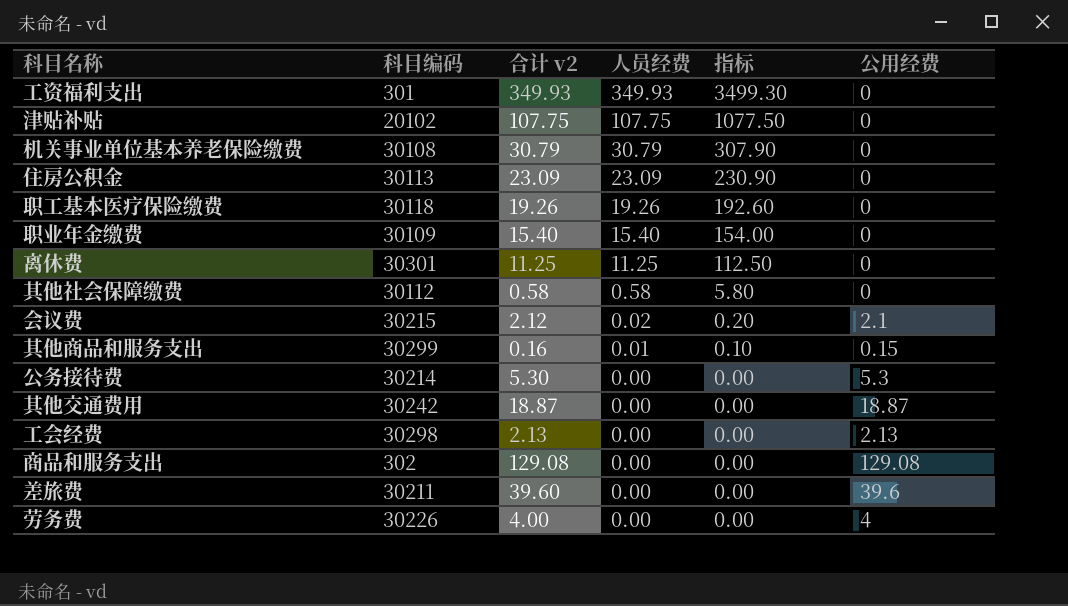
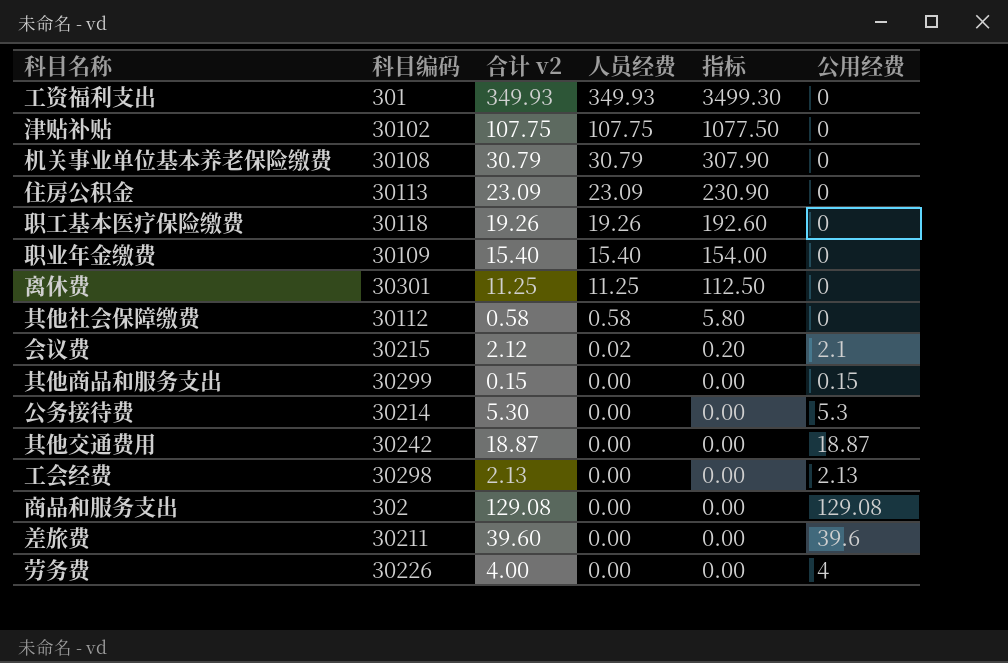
津贴补贴 | 科目编码: 20102 -> 30102
其他商品和服务支出 | 合计 v2: 0.16 -> 0.15
其他商品和服务支出 | 人员经费: 0.01 -> 0.00
其他商品和服务支出 | 指标: 0.10 -> 0.00

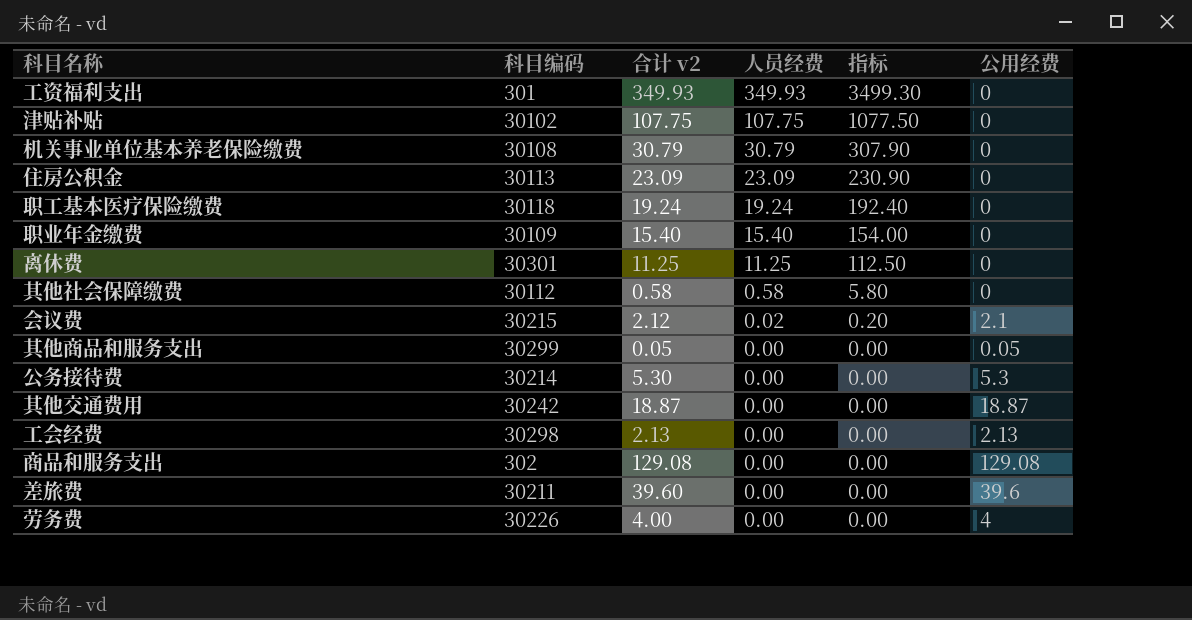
职工基本医疗保险缴费 | 合计 v2: 19.26 -> 19.24
职工基本医疗保险缴费 | 人员经费: 19.26 -> 19.24
职工基本医疗保险缴费 | 指标: 192.60 -> 192.40
其他商品和服务支出 | 合计 v2: 0.15 -> 0.05
其他商品和服务支出 | 公用经费: 0.15 -> 0.05

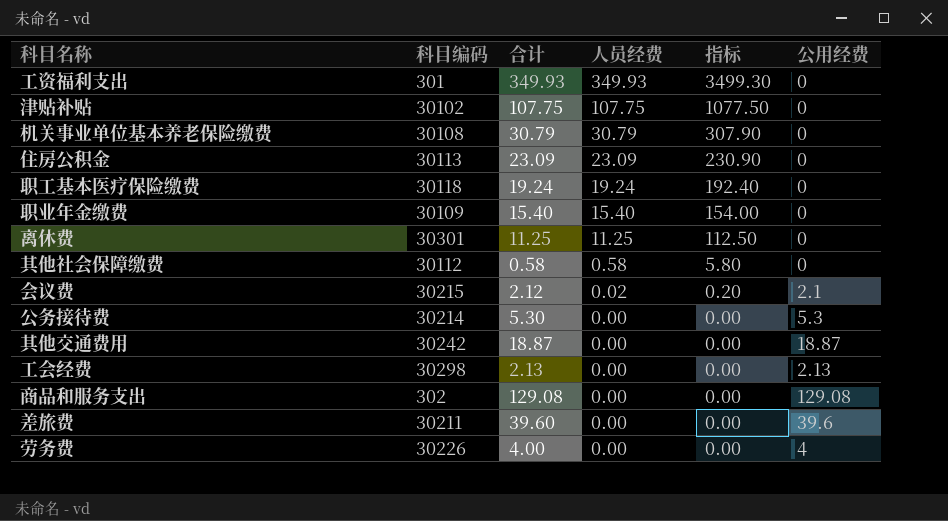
column name: 合计 v2 -> 合计
row 其他商品和服务支出: 30299 | 0.05 | 0.00 | 0.00 | 0.05 -> none

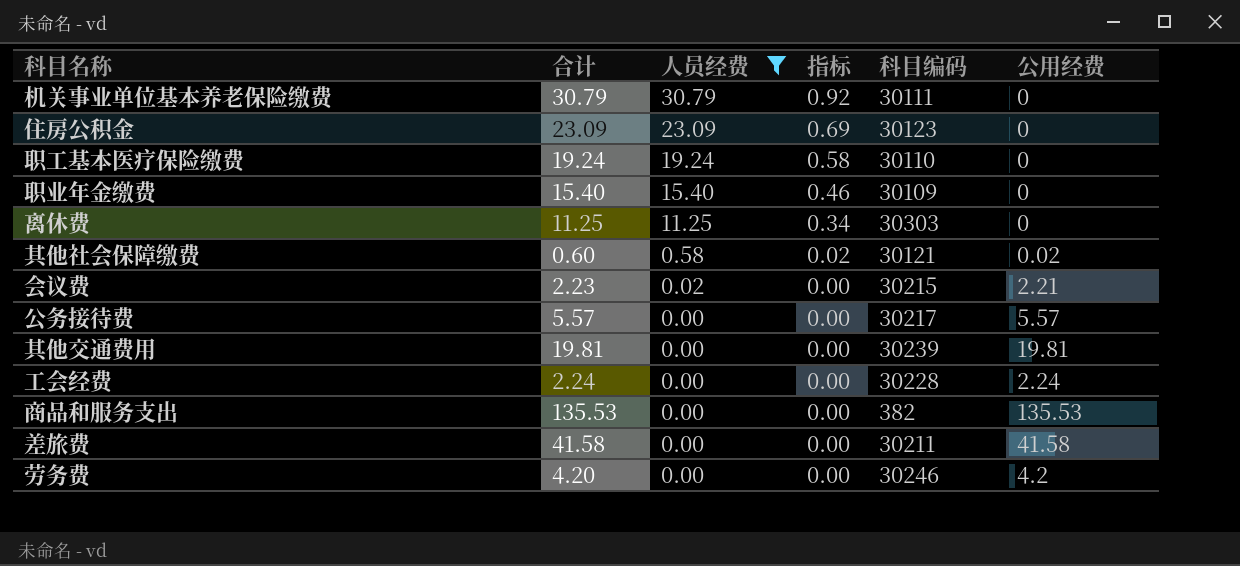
filter: none -> 人员经费 <= 30.79
column 指标 | formula: [人员经费] * 10 -> [人员经费] * 0.03
column 科目编码 | position: 2 -> 5
机关事业单位基本养老保险缴费 | 科目编码: 30108 -> 30111
住房公积金 | 科目编码: 30113 -> 30123
职工基本医疗保险缴费 | 科目编码: 30118 -> 30110
离休费 | 科目编码: 30301 -> 30303
其他社会保障缴费 | 合计: 0.58 -> 0.60
其他社会保障缴费 | 科目编码: 30112 -> 30121
其他社会保障缴费 | 公用经费: 0 -> 0.02
会议费 | 合计: 2.12 -> 2.23
会议费 | 公用经费: 2.1 -> 2.21
公务接待费 | 合计: 5.30 -> 5.57
公务接待费 | 科目编码: 30214 -> 30217
公务接待费 | 公用经费: 5.3 -> 5.57
其他交通费用 | 合计: 18.87 -> 19.81
其他交通费用 | 科目编码: 30242 -> 30239
其他交通费用 | 公用经费: 18.87 -> 19.81
工会经费 | 合计: 2.13 -> 2.24
工会经费 | 科目编码: 30298 -> 30228
工会经费 | 公用经费: 2.13 -> 2.24
商品和服务支出 | 合计: 129.08 -> 135.53
商品和服务支出 | 科目编码: 302 -> 382
商品和服务支出 | 公用经费: 129.08 -> 135.53
差旅费 | 合计: 39.60 -> 41.58
差旅费 | 公用经费: 39.6 -> 41.58
劳务费 | 合计: 4.00 -> 4.20
劳务费 | 科目编码: 30226 -> 30246
劳务费 | 公用经费: 4 -> 4.2

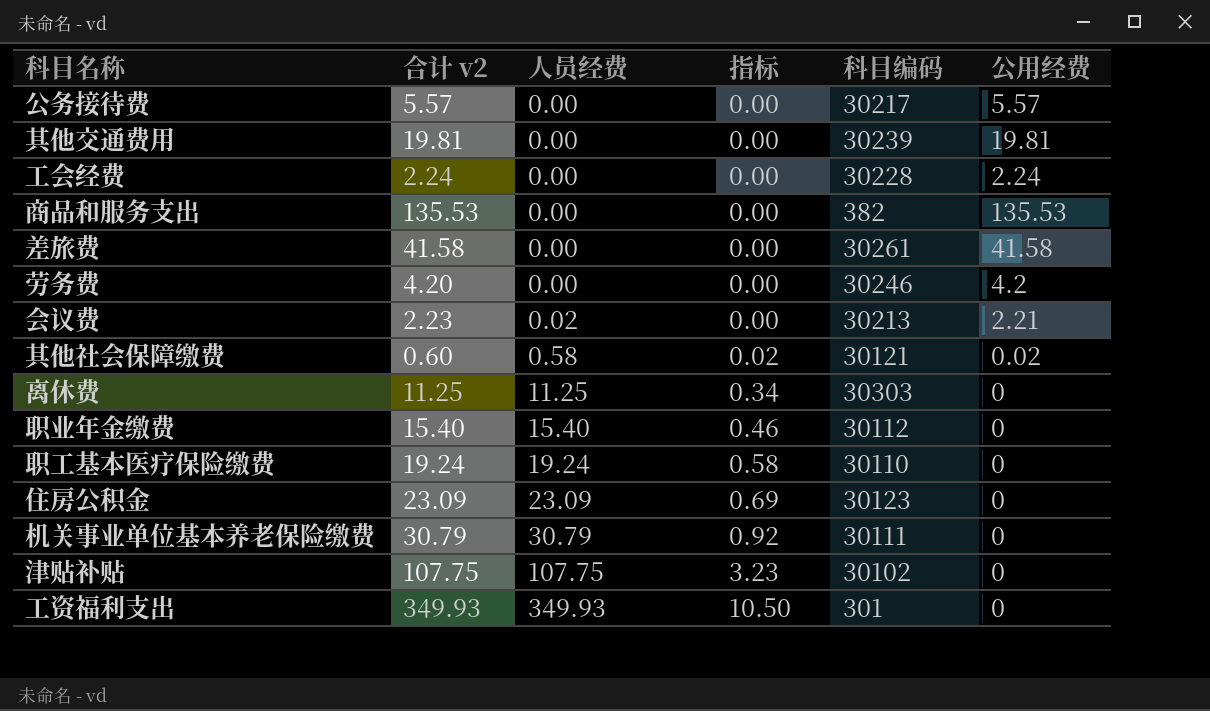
filter: 人员经费 <= 30.79 -> none
row order: 人员经费 descending -> 人员经费 ascending
column name: 合计 -> 合计 v2
差旅费 | 科目编码: 30211 -> 30261
会议费 | 科目编码: 30215 -> 30213
职业年金缴费 | 科目编码: 30109 -> 30112

